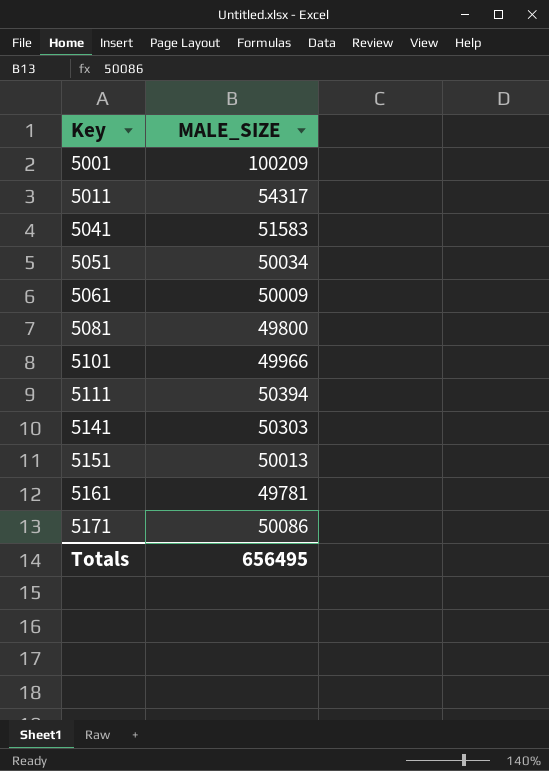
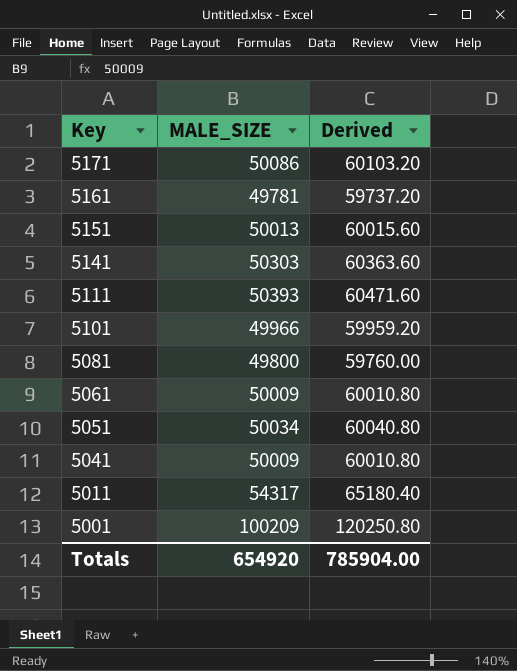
row order: Key ascending -> Key descending
column Derived | formula: none -> [MALE_SIZE] * 1.2
5111 | MALE_SIZE: 50394 -> 50393
5041 | MALE_SIZE: 51583 -> 50009
Totals | MALE_SIZE: 656495 -> 654920

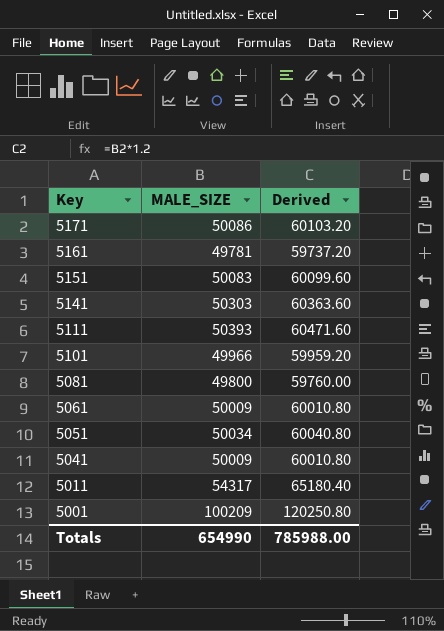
5151 | MALE_SIZE: 50013 -> 50083
5151 | Derived: 60015.60 -> 60099.60
Totals | MALE_SIZE: 654920 -> 654990
Totals | Derived: 785904.00 -> 785988.00

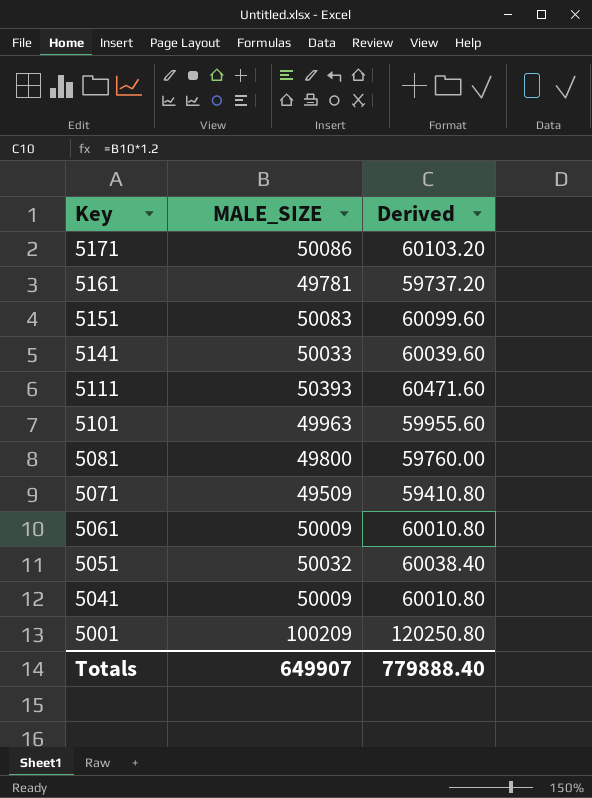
row 5011: 54317 | 65180.40 -> none
5141 | MALE_SIZE: 50303 -> 50033
5141 | Derived: 60363.60 -> 60039.60
5101 | MALE_SIZE: 49966 -> 49963
5101 | Derived: 59959.20 -> 59955.60
row 5071: none -> 49509 | 59410.80
5051 | MALE_SIZE: 50034 -> 50032
5051 | Derived: 60040.80 -> 60038.40
Totals | MALE_SIZE: 654990 -> 649907
Totals | Derived: 785988.00 -> 779888.40

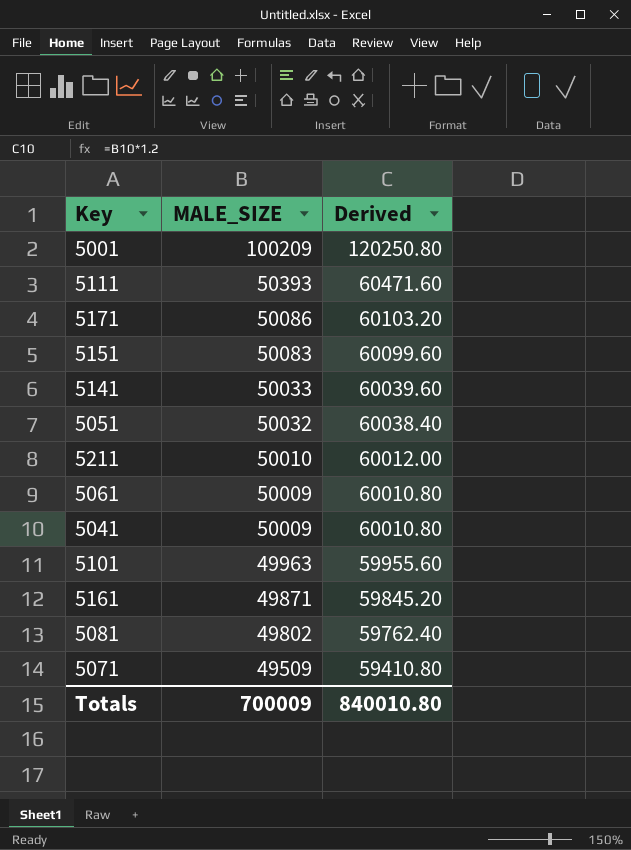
row order: Key descending -> MALE_SIZE descending
row 5211: none -> 50010 | 60012.00
5161 | MALE_SIZE: 49781 -> 49871
5161 | Derived: 59737.20 -> 59845.20
5081 | MALE_SIZE: 49800 -> 49802
5081 | Derived: 59760.00 -> 59762.40
Totals | MALE_SIZE: 649907 -> 700009
Totals | Derived: 779888.40 -> 840010.80

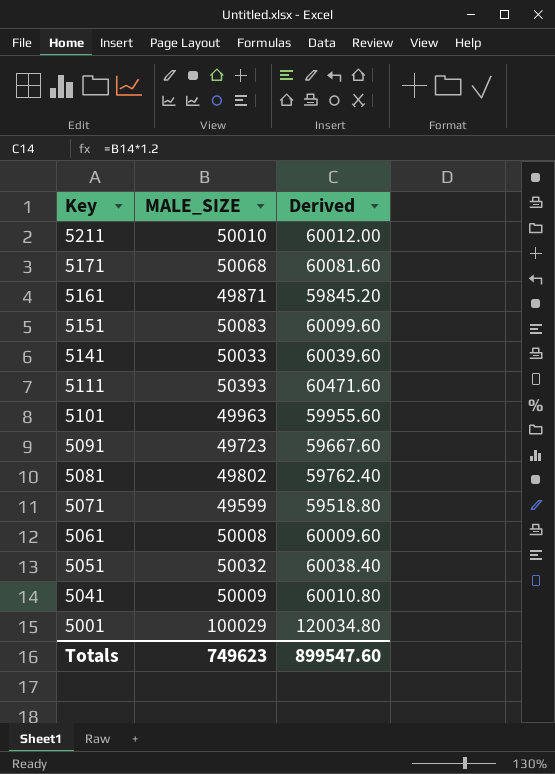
row order: MALE_SIZE descending -> Key descending
5171 | MALE_SIZE: 50086 -> 50068
5171 | Derived: 60103.20 -> 60081.60
row 5091: none -> 49723 | 59667.60
5071 | MALE_SIZE: 49509 -> 49599
5071 | Derived: 59410.80 -> 59518.80
5061 | MALE_SIZE: 50009 -> 50008
5061 | Derived: 60010.80 -> 60009.60
5001 | MALE_SIZE: 100209 -> 100029
5001 | Derived: 120250.80 -> 120034.80
Totals | MALE_SIZE: 700009 -> 749623
Totals | Derived: 840010.80 -> 899547.60

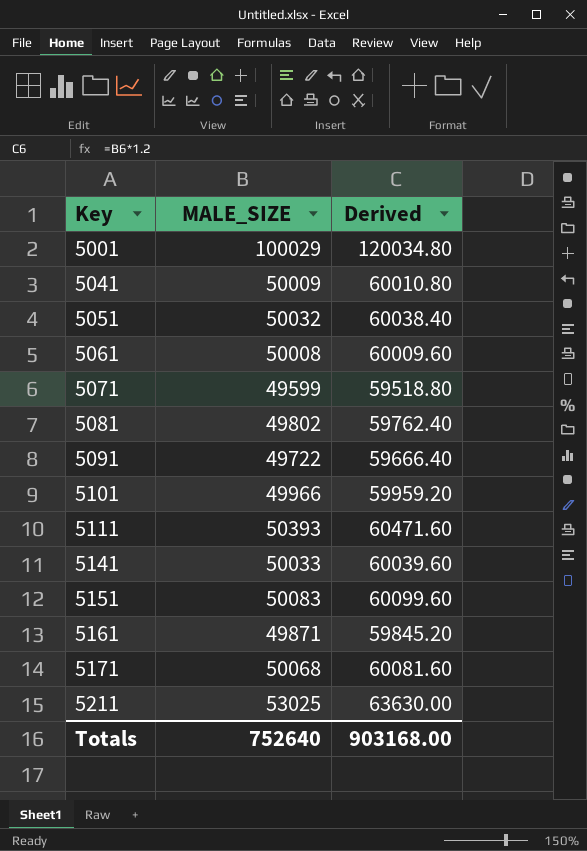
row order: Key descending -> Key ascending
5091 | MALE_SIZE: 49723 -> 49722
5091 | Derived: 59667.60 -> 59666.40
5101 | MALE_SIZE: 49963 -> 49966
5101 | Derived: 59955.60 -> 59959.20
5211 | MALE_SIZE: 50010 -> 53025
5211 | Derived: 60012.00 -> 63630.00
Totals | MALE_SIZE: 749623 -> 752640
Totals | Derived: 899547.60 -> 903168.00

